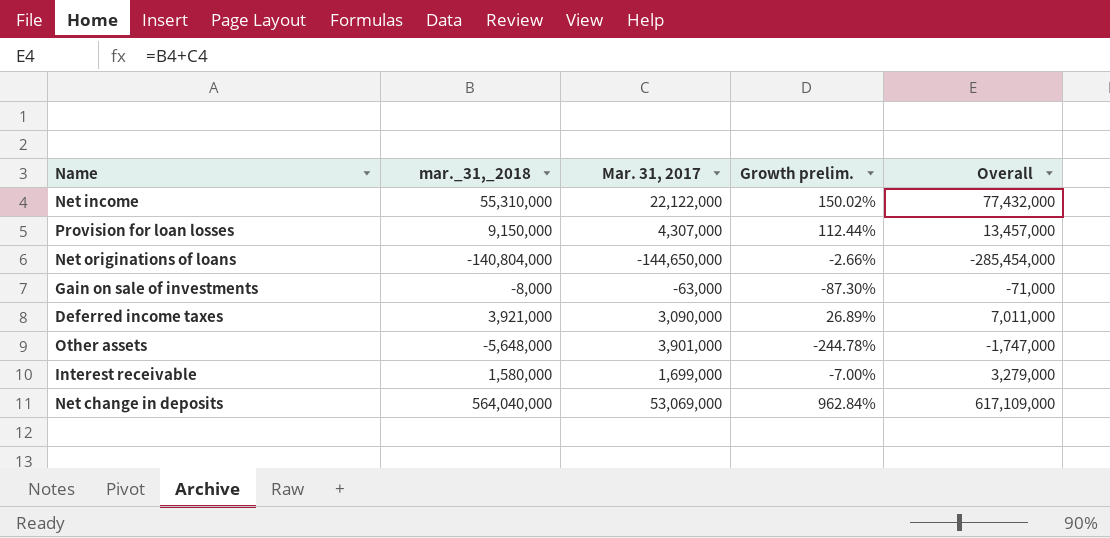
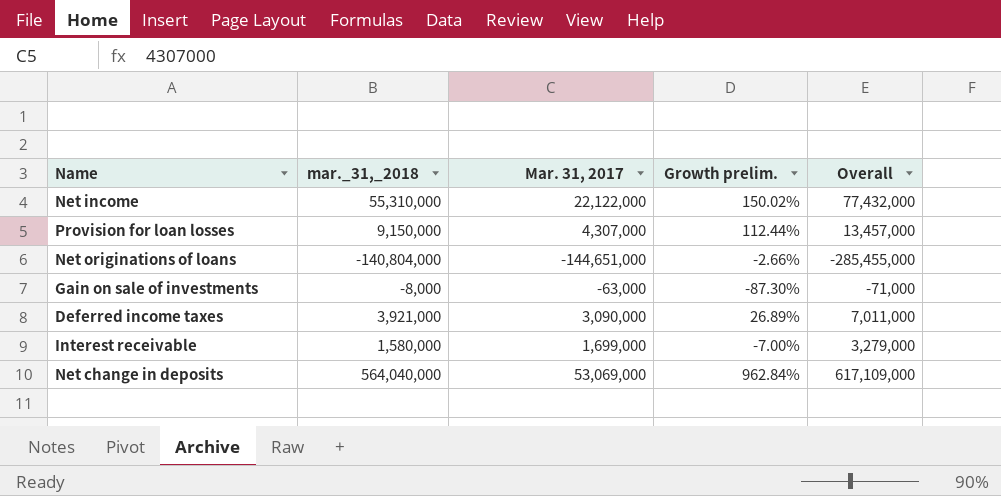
row Other assets: -5,648,000 | 3,901,000 | -244.78% | -1,747,000 -> none
Net originations of loans | Mar. 31, 2017: -144,650,000 -> -144,651,000
Net originations of loans | Overall: -285,454,000 -> -285,455,000

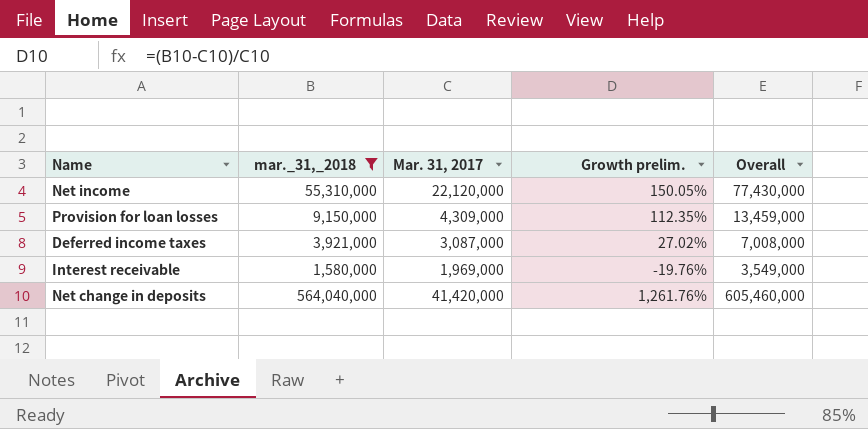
filter: none -> mar._31,_2018 >= 1,580,000
Net income | Mar. 31, 2017: 22,122,000 -> 22,120,000
Net income | Growth prelim.: 150.02% -> 150.05%
Net income | Overall: 77,432,000 -> 77,430,000
Provision for loan losses | Mar. 31, 2017: 4,307,000 -> 4,309,000
Provision for loan losses | Growth prelim.: 112.44% -> 112.35%
Provision for loan losses | Overall: 13,457,000 -> 13,459,000
Deferred income taxes | Mar. 31, 2017: 3,090,000 -> 3,087,000
Deferred income taxes | Growth prelim.: 26.89% -> 27.02%
Deferred income taxes | Overall: 7,011,000 -> 7,008,000
Interest receivable | Mar. 31, 2017: 1,699,000 -> 1,969,000
Interest receivable | Growth prelim.: -7.00% -> -19.76%
Interest receivable | Overall: 3,279,000 -> 3,549,000
Net change in deposits | Mar. 31, 2017: 53,069,000 -> 41,420,000
Net change in deposits | Growth prelim.: 962.84% -> 1,261.76%
Net change in deposits | Overall: 617,109,000 -> 605,460,000

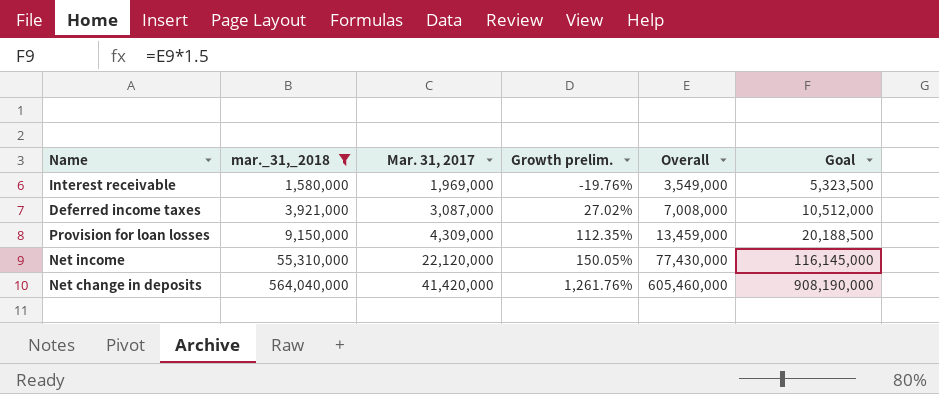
row order: none -> mar._31,_2018 ascending
column Goal | formula: none -> [Overall] * 1.5

